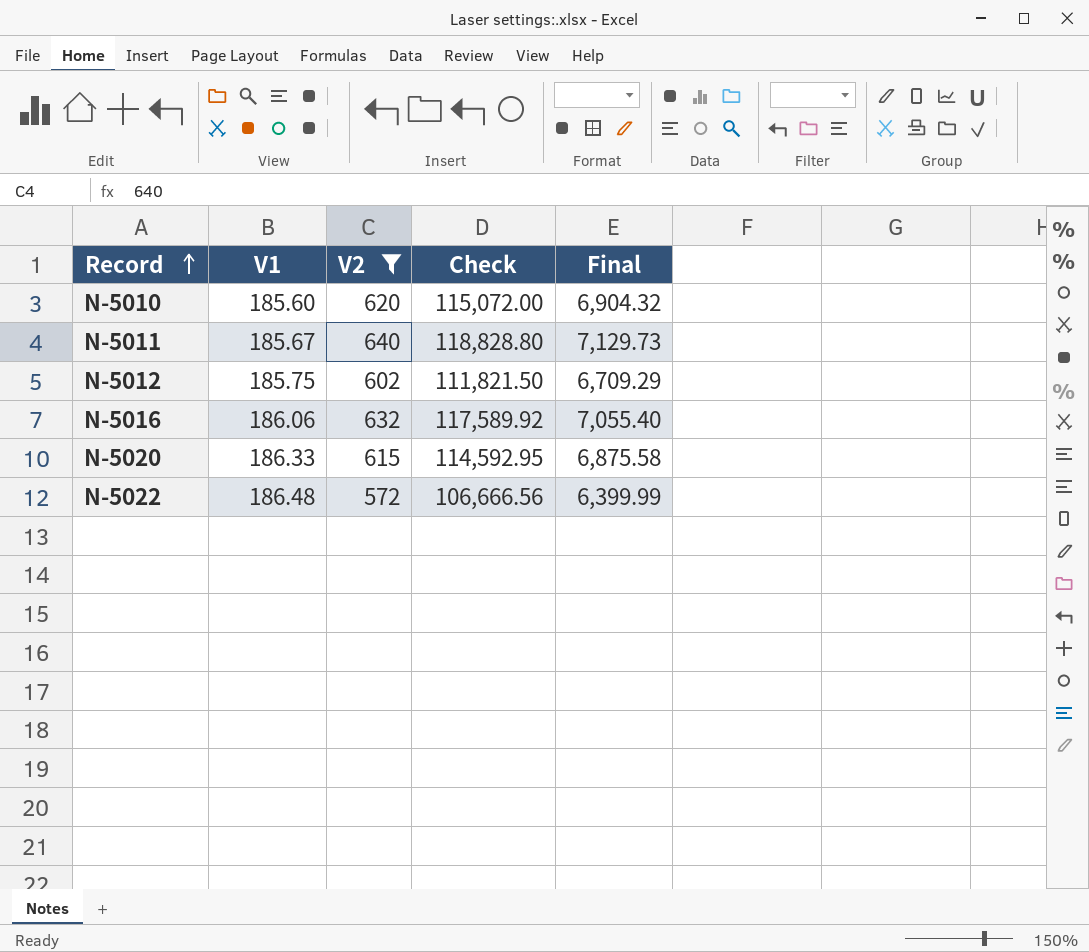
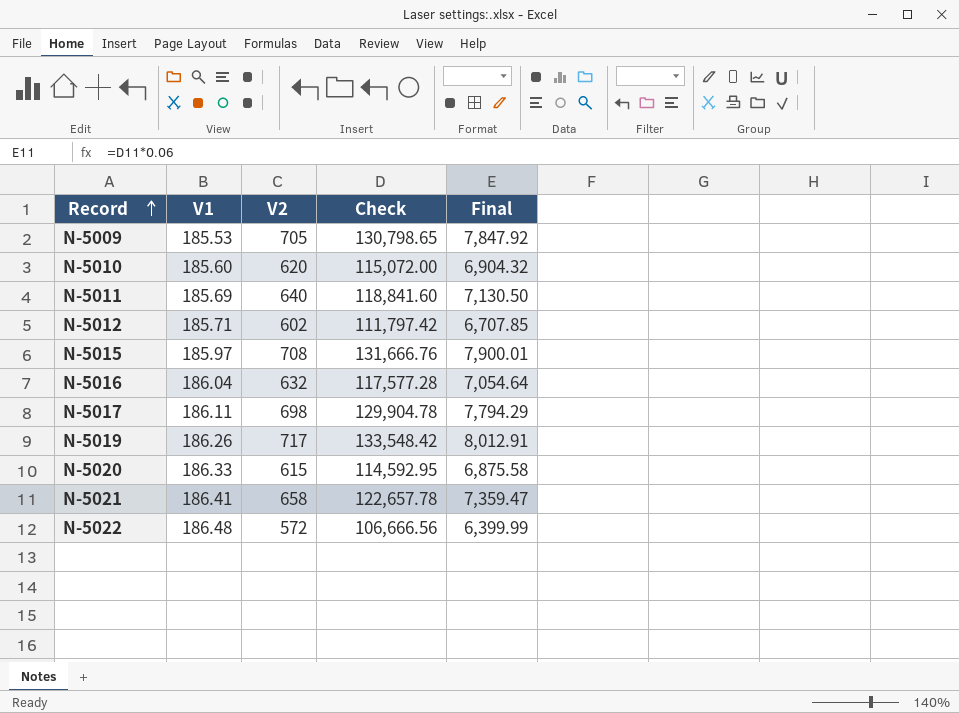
filter: V2 <= 640 -> none
N-5011 | V1: 185.67 -> 185.69
N-5011 | Check: 118,828.80 -> 118,841.60
N-5011 | Final: 7,129.73 -> 7,130.50
N-5012 | V1: 185.75 -> 185.71
N-5012 | Check: 111,821.50 -> 111,797.42
N-5012 | Final: 6,709.29 -> 6,707.85
N-5016 | V1: 186.06 -> 186.04
N-5016 | Check: 117,589.92 -> 117,577.28
N-5016 | Final: 7,055.40 -> 7,054.64

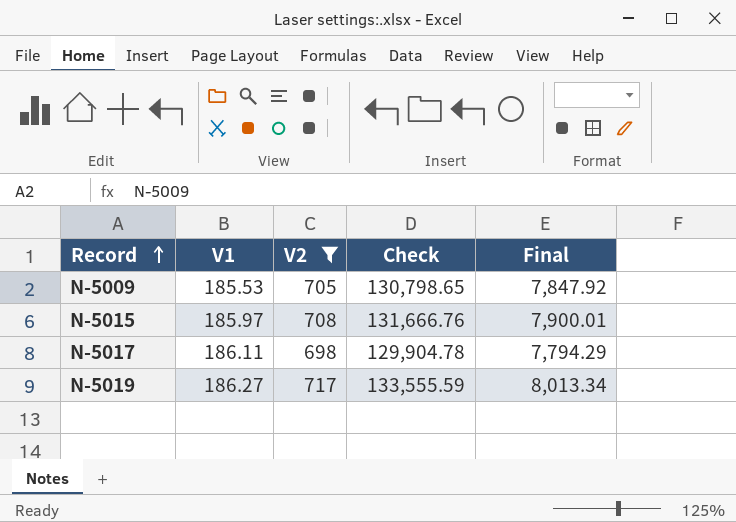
filter: none -> V2 >= 698
N-5019 | V1: 186.26 -> 186.27
N-5019 | Check: 133,548.42 -> 133,555.59
N-5019 | Final: 8,012.91 -> 8,013.34

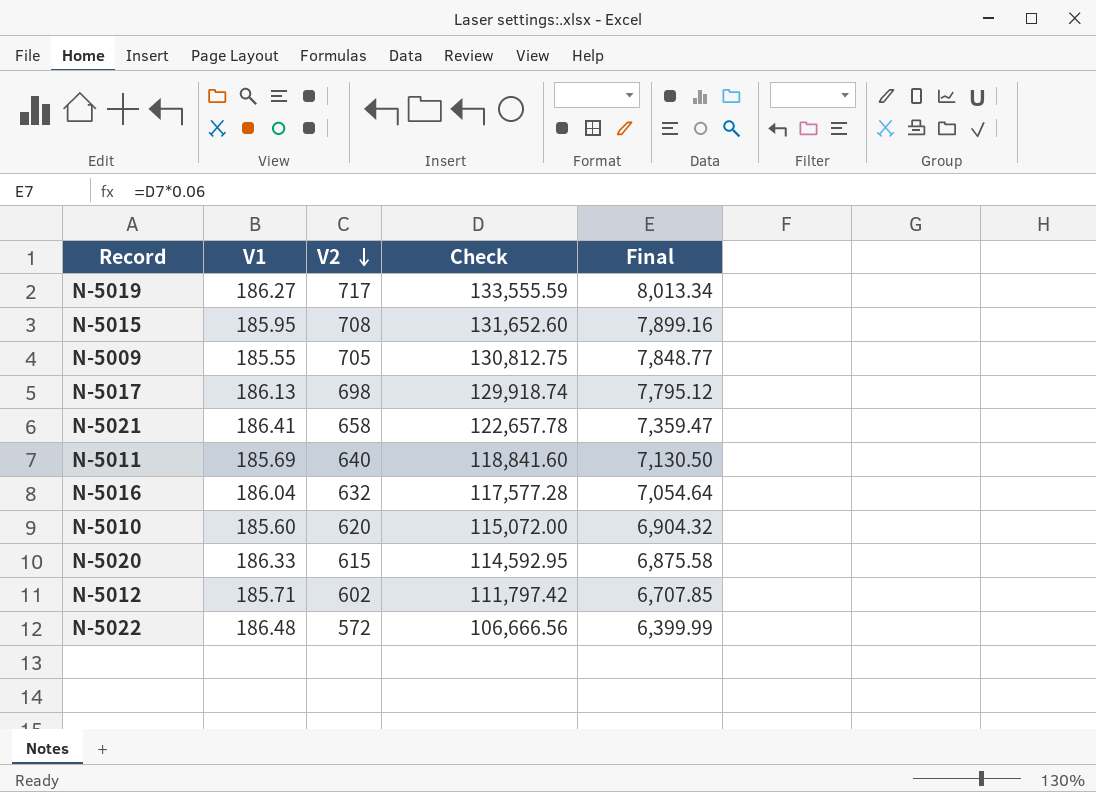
filter: V2 >= 698 -> none
row order: Record ascending -> V2 descending
N-5015 | V1: 185.97 -> 185.95
N-5015 | Check: 131,666.76 -> 131,652.60
N-5015 | Final: 7,900.01 -> 7,899.16
N-5009 | V1: 185.53 -> 185.55
N-5009 | Check: 130,798.65 -> 130,812.75
N-5009 | Final: 7,847.92 -> 7,848.77
N-5017 | V1: 186.11 -> 186.13
N-5017 | Check: 129,904.78 -> 129,918.74
N-5017 | Final: 7,794.29 -> 7,795.12

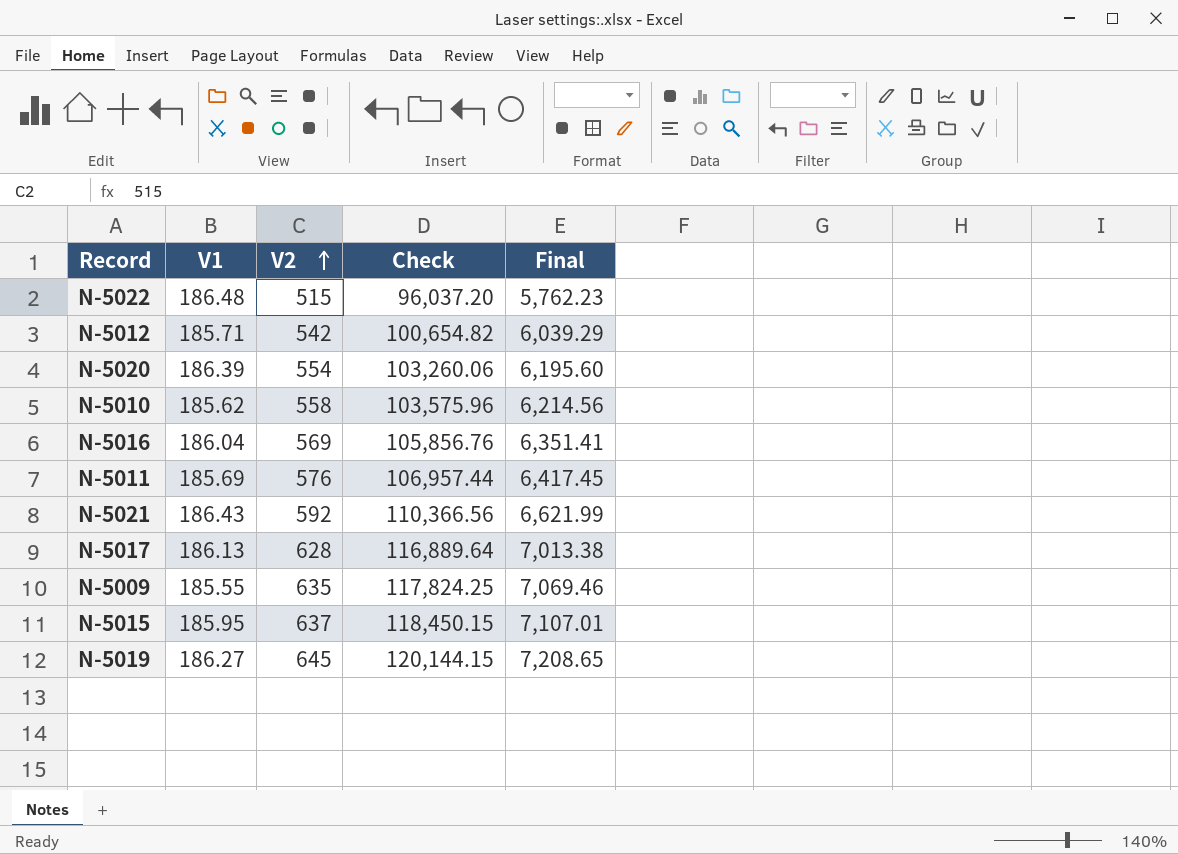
row order: V2 descending -> V2 ascending
N-5022 | V2: 572 -> 515
N-5022 | Check: 106,666.56 -> 96,037.20
N-5022 | Final: 6,399.99 -> 5,762.23
N-5012 | V2: 602 -> 542
N-5012 | Check: 111,797.42 -> 100,654.82
N-5012 | Final: 6,707.85 -> 6,039.29
N-5020 | V1: 186.33 -> 186.39
N-5020 | V2: 615 -> 554
N-5020 | Check: 114,592.95 -> 103,260.06
N-5020 | Final: 6,875.58 -> 6,195.60
N-5010 | V1: 185.60 -> 185.62
N-5010 | V2: 620 -> 558
N-5010 | Check: 115,072.00 -> 103,575.96
N-5010 | Final: 6,904.32 -> 6,214.56
N-5016 | V2: 632 -> 569
N-5016 | Check: 117,577.28 -> 105,856.76
N-5016 | Final: 7,054.64 -> 6,351.41
N-5011 | V2: 640 -> 576
N-5011 | Check: 118,841.60 -> 106,957.44
N-5011 | Final: 7,130.50 -> 6,417.45
N-5021 | V1: 186.41 -> 186.43
N-5021 | V2: 658 -> 592
N-5021 | Check: 122,657.78 -> 110,366.56
N-5021 | Final: 7,359.47 -> 6,621.99
N-5017 | V2: 698 -> 628
N-5017 | Check: 129,918.74 -> 116,889.64
N-5017 | Final: 7,795.12 -> 7,013.38
N-5009 | V2: 705 -> 635
N-5009 | Check: 130,812.75 -> 117,824.25
N-5009 | Final: 7,848.77 -> 7,069.46
N-5015 | V2: 708 -> 637
N-5015 | Check: 131,652.60 -> 118,450.15
N-5015 | Final: 7,899.16 -> 7,107.01
N-5019 | V2: 717 -> 645
N-5019 | Check: 133,555.59 -> 120,144.15
N-5019 | Final: 8,013.34 -> 7,208.65

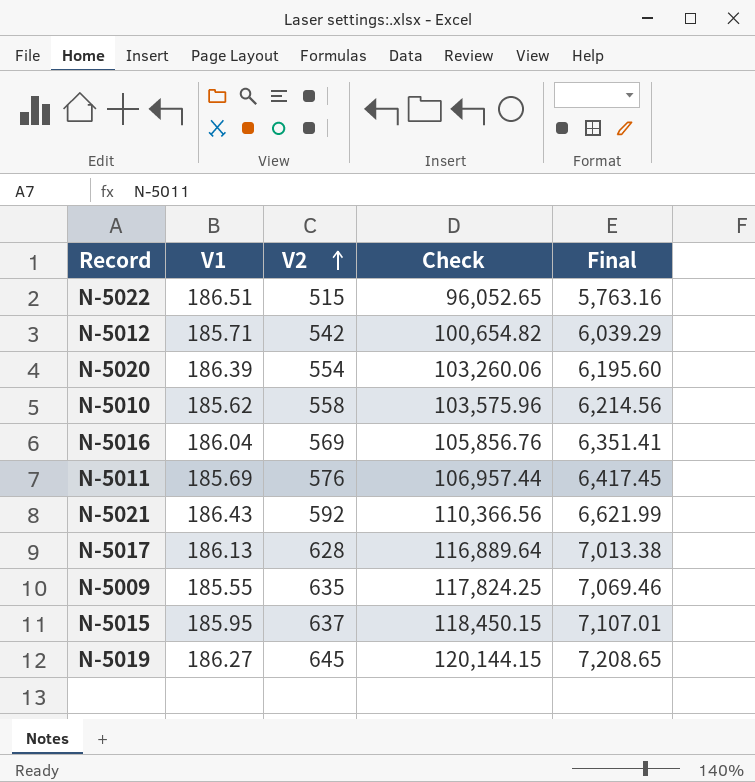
N-5022 | V1: 186.48 -> 186.51
N-5022 | Check: 96,037.20 -> 96,052.65
N-5022 | Final: 5,762.23 -> 5,763.16

